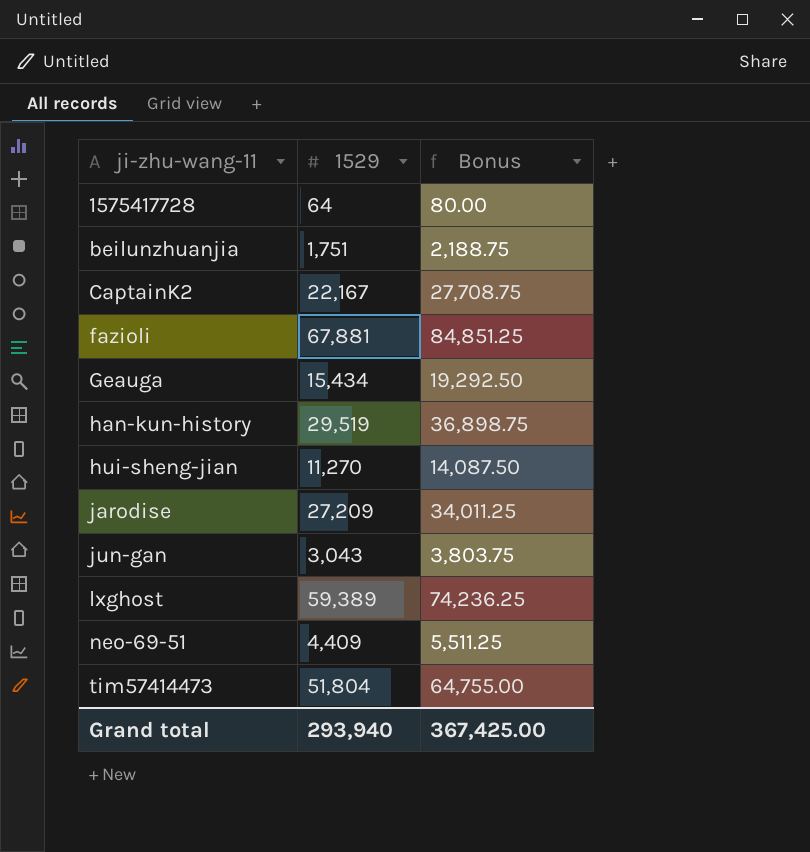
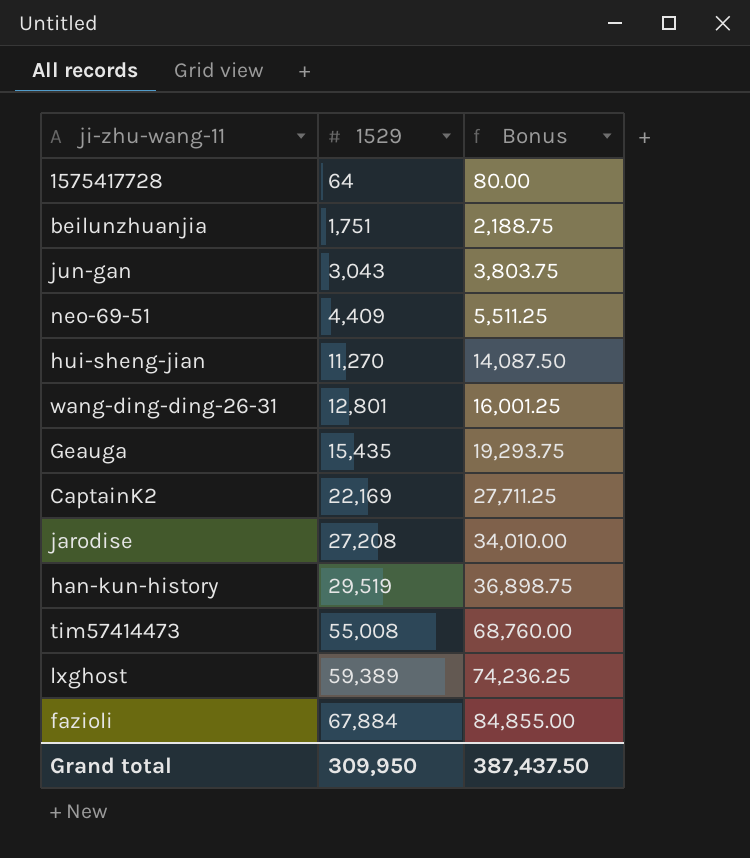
row order: ji-zhu-wang-11 ascending -> 1529 ascending
row wang-ding-ding-26-31: none -> 12,801 | 16,001.25
Geauga | 1529: 15,434 -> 15,435
Geauga | Bonus: 19,292.50 -> 19,293.75
CaptainK2 | 1529: 22,167 -> 22,169
CaptainK2 | Bonus: 27,708.75 -> 27,711.25
jarodise | 1529: 27,209 -> 27,208
jarodise | Bonus: 34,011.25 -> 34,010.00
tim57414473 | 1529: 51,804 -> 55,008
tim57414473 | Bonus: 64,755.00 -> 68,760.00
fazioli | 1529: 67,881 -> 67,884
fazioli | Bonus: 84,851.25 -> 84,855.00
Grand total | 1529: 293,940 -> 309,950
Grand total | Bonus: 367,425.00 -> 387,437.50

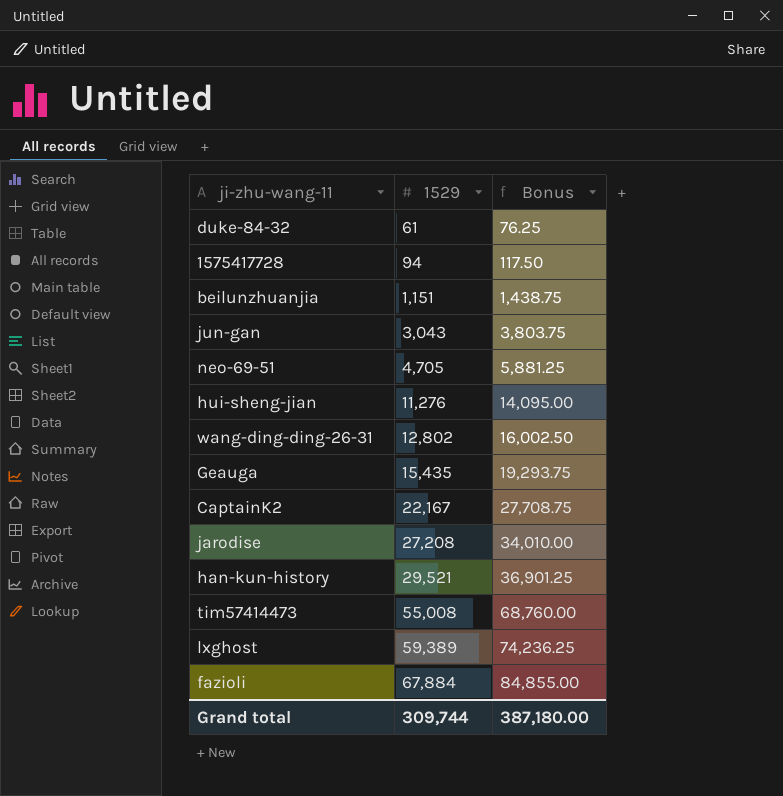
row duke-84-32: none -> 61 | 76.25
1575417728 | 1529: 64 -> 94
1575417728 | Bonus: 80.00 -> 117.50
beilunzhuanjia | 1529: 1,751 -> 1,151
beilunzhuanjia | Bonus: 2,188.75 -> 1,438.75
neo-69-51 | 1529: 4,409 -> 4,705
neo-69-51 | Bonus: 5,511.25 -> 5,881.25
hui-sheng-jian | 1529: 11,270 -> 11,276
hui-sheng-jian | Bonus: 14,087.50 -> 14,095.00
wang-ding-ding-26-31 | 1529: 12,801 -> 12,802
wang-ding-ding-26-31 | Bonus: 16,001.25 -> 16,002.50
CaptainK2 | 1529: 22,169 -> 22,167
CaptainK2 | Bonus: 27,711.25 -> 27,708.75
han-kun-history | 1529: 29,519 -> 29,521
han-kun-history | Bonus: 36,898.75 -> 36,901.25
Grand total | 1529: 309,950 -> 309,744
Grand total | Bonus: 387,437.50 -> 387,180.00

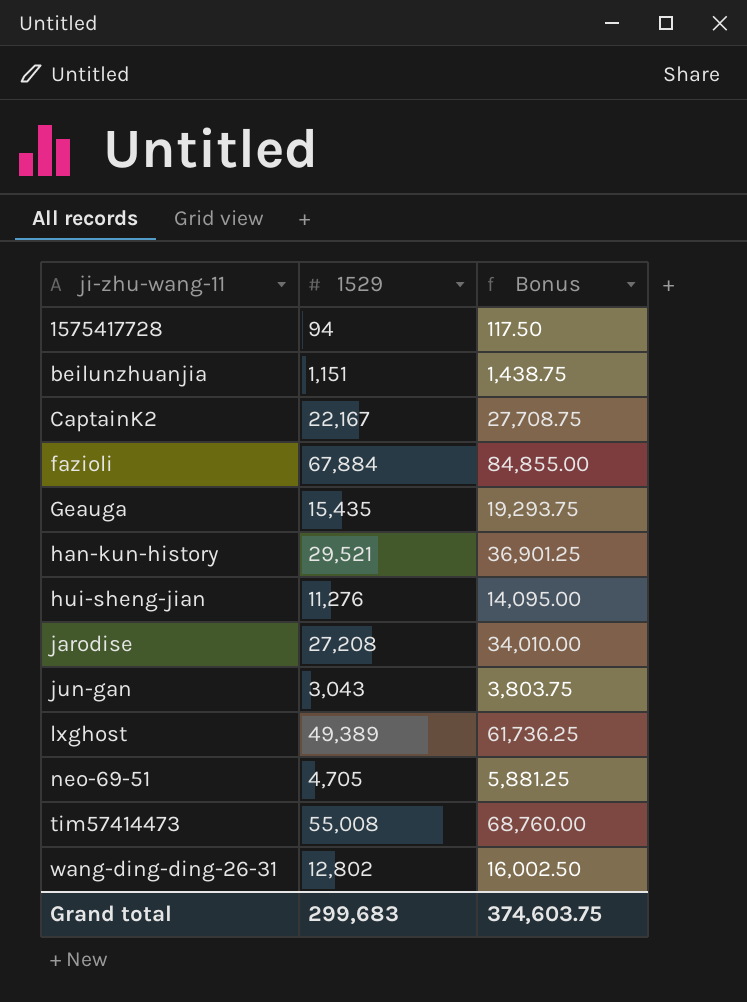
row order: 1529 ascending -> ji-zhu-wang-11 ascending
row duke-84-32: 61 | 76.25 -> none
lxghost | 1529: 59,389 -> 49,389
lxghost | Bonus: 74,236.25 -> 61,736.25
Grand total | 1529: 309,744 -> 299,683
Grand total | Bonus: 387,180.00 -> 374,603.75

